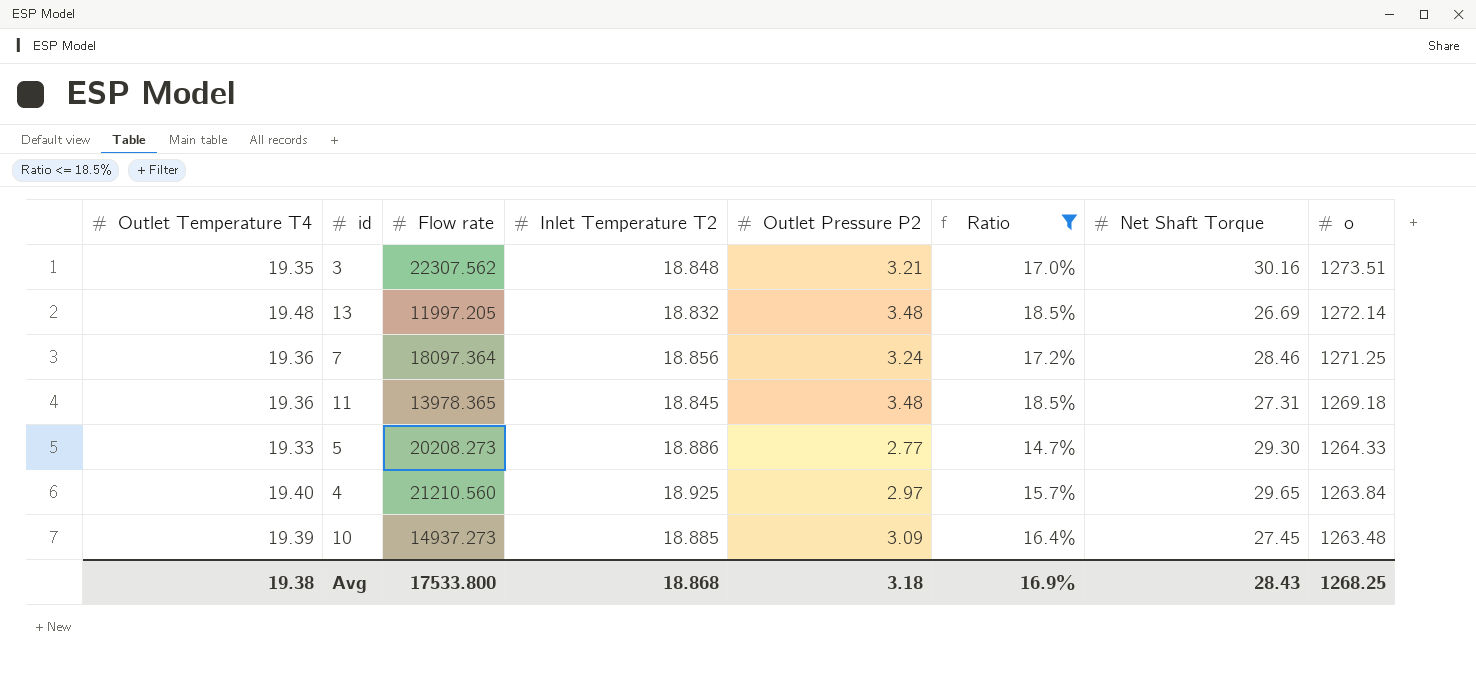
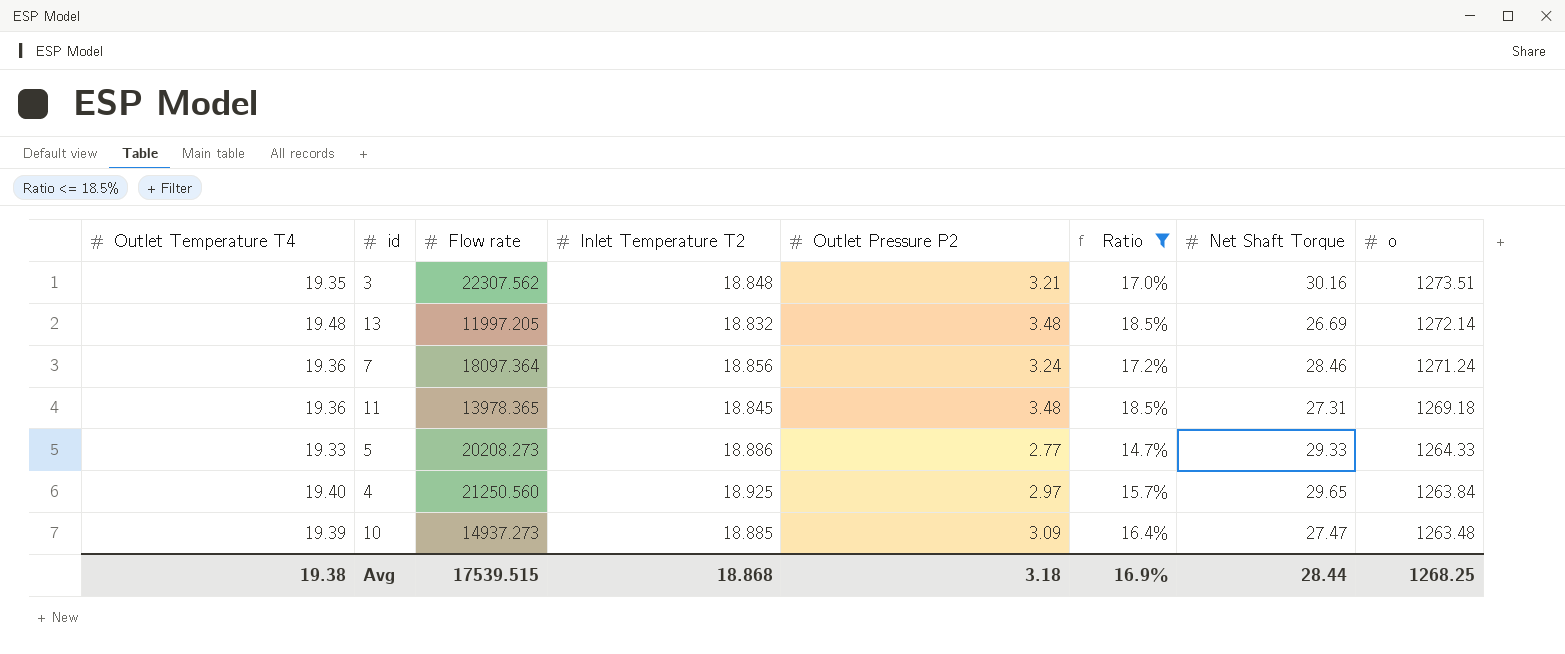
7 | o: 1271.25 -> 1271.24
5 | Net Shaft Torque: 29.30 -> 29.33
4 | Flow rate: 21210.560 -> 21250.560
10 | Net Shaft Torque: 27.45 -> 27.47
Avg | Flow rate: 17533.800 -> 17539.515
Avg | Net Shaft Torque: 28.43 -> 28.44

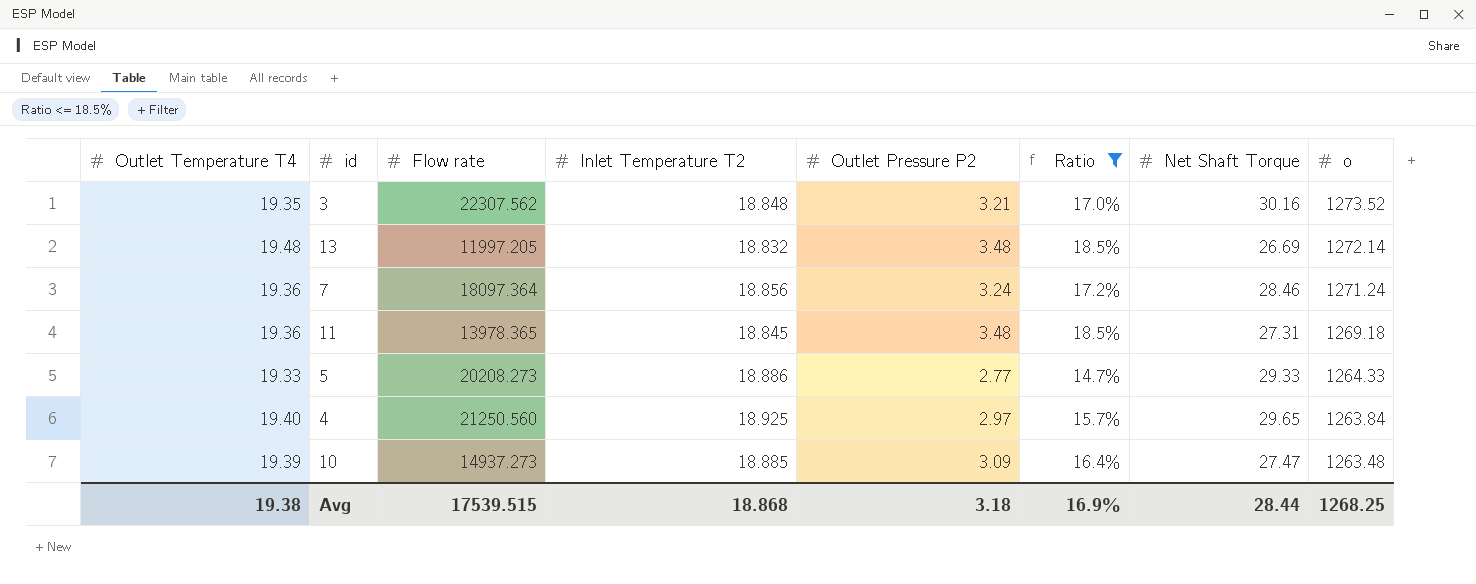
3 | o: 1273.51 -> 1273.52

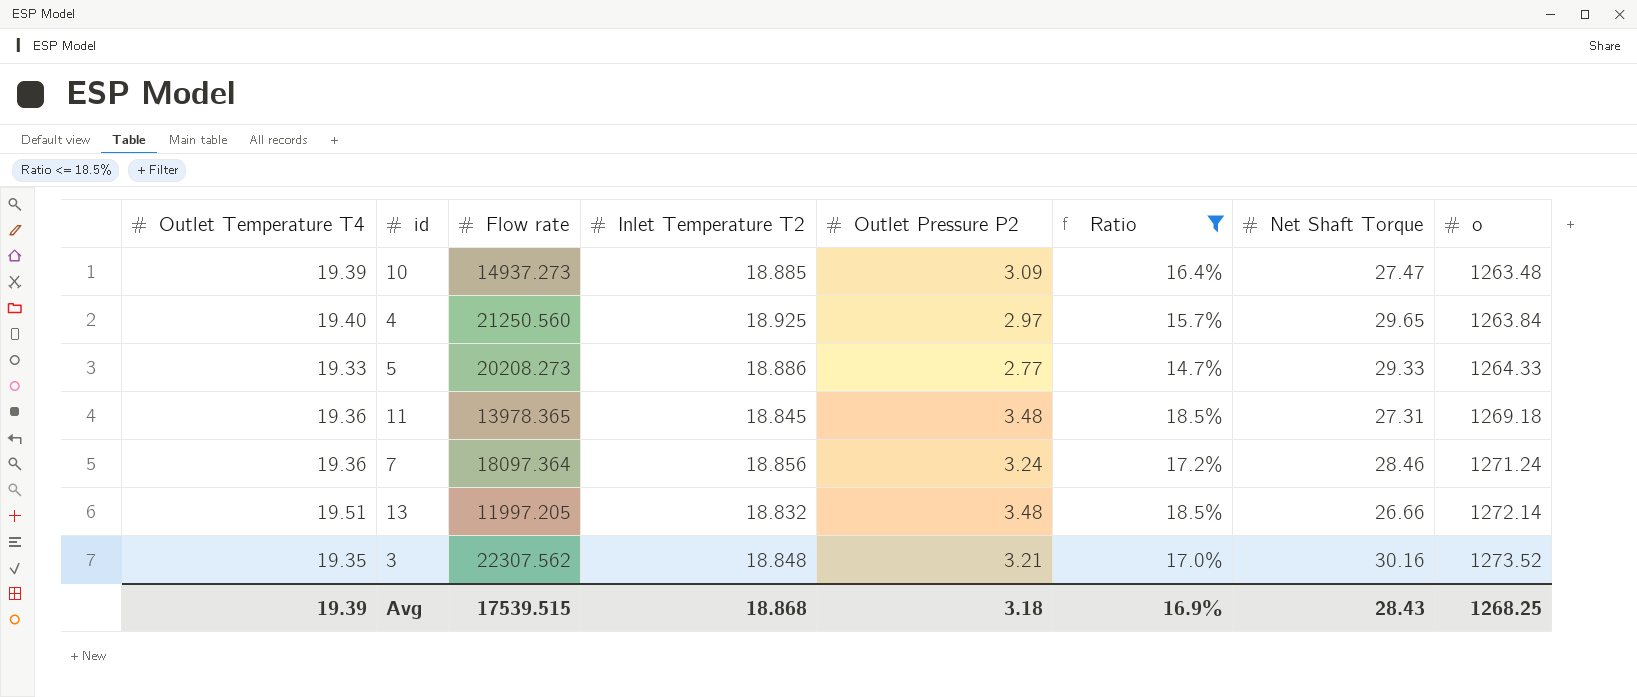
row order: o descending -> o ascending
13 | Outlet Temperature T4: 19.48 -> 19.51
13 | Net Shaft Torque: 26.69 -> 26.66
Avg | Outlet Temperature T4: 19.38 -> 19.39
Avg | Net Shaft Torque: 28.44 -> 28.43

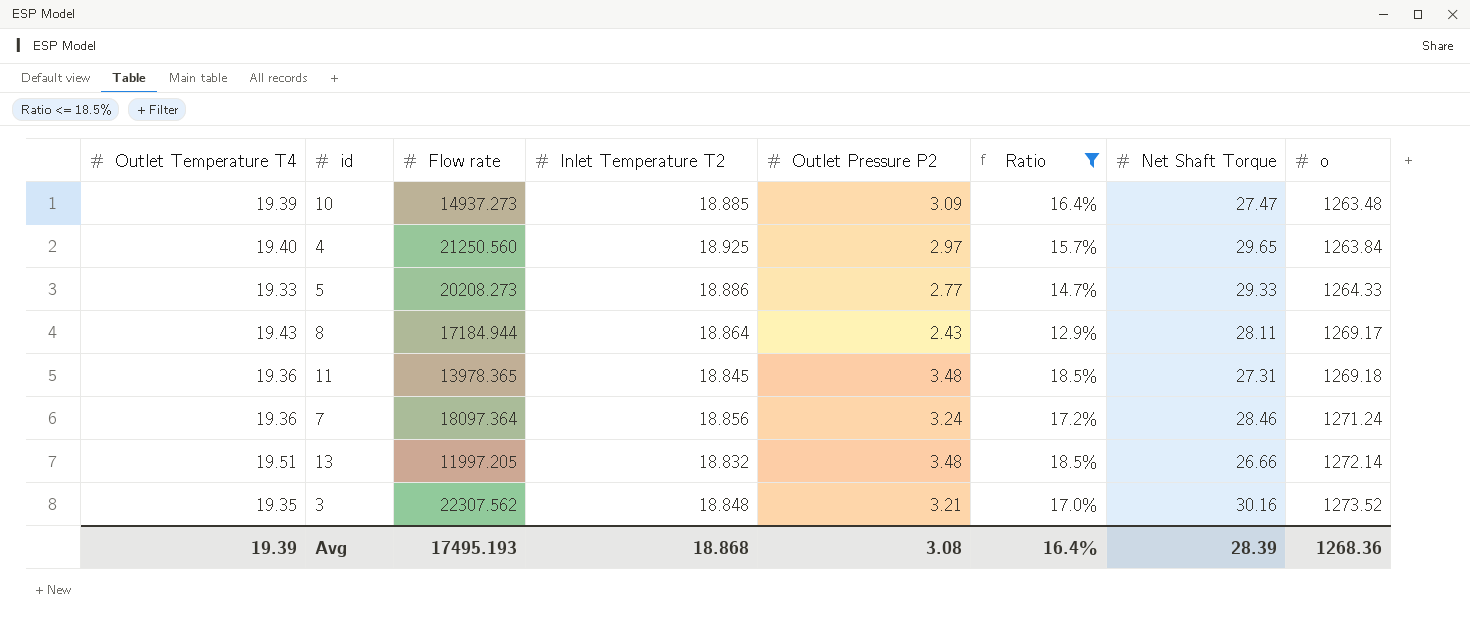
row 8: none -> 19.43 | 17184.944 | 18.864 | 2.43 | 12.9% | 28.11 | 1269.17
Avg | Flow rate: 17539.515 -> 17495.193
Avg | Outlet Pressure P2: 3.18 -> 3.08
Avg | Ratio: 16.9% -> 16.4%
Avg | Net Shaft Torque: 28.43 -> 28.39
Avg | o: 1268.25 -> 1268.36

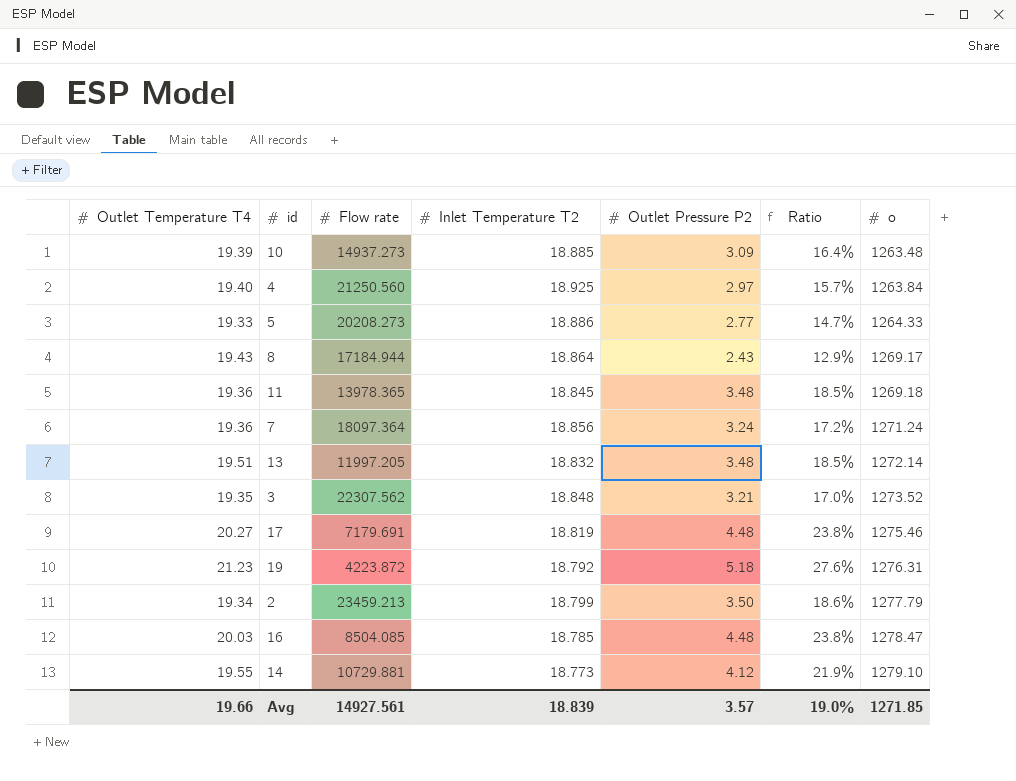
filter: Ratio <= 18.5% -> none
column Net Shaft Torque | position: 7 -> none
Avg | Outlet Temperature T4: 19.39 -> 19.66
Avg | Flow rate: 17495.193 -> 14927.561
Avg | Inlet Temperature T2: 18.868 -> 18.839
Avg | Outlet Pressure P2: 3.08 -> 3.57
Avg | Ratio: 16.4% -> 19.0%
Avg | o: 1268.36 -> 1271.85

